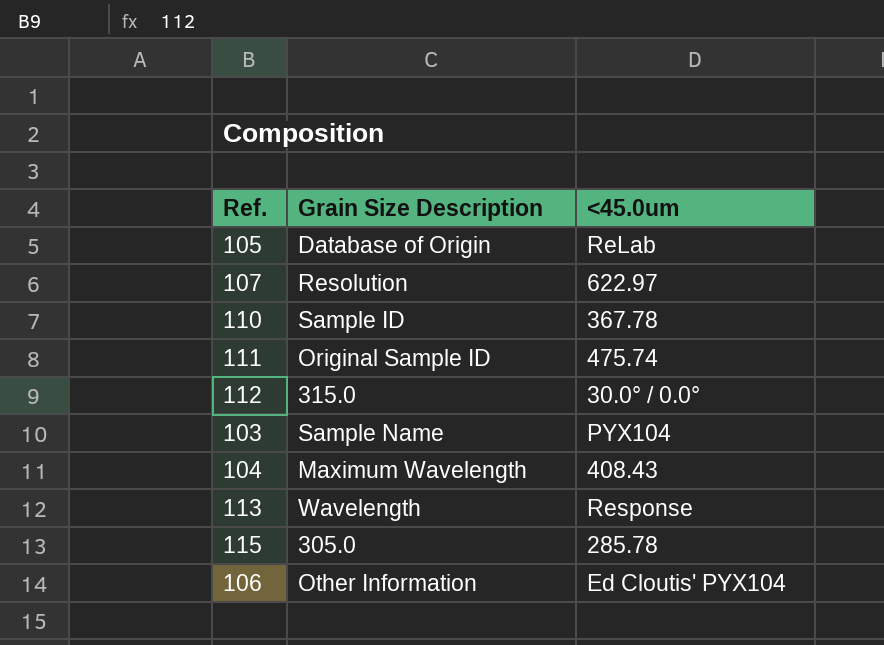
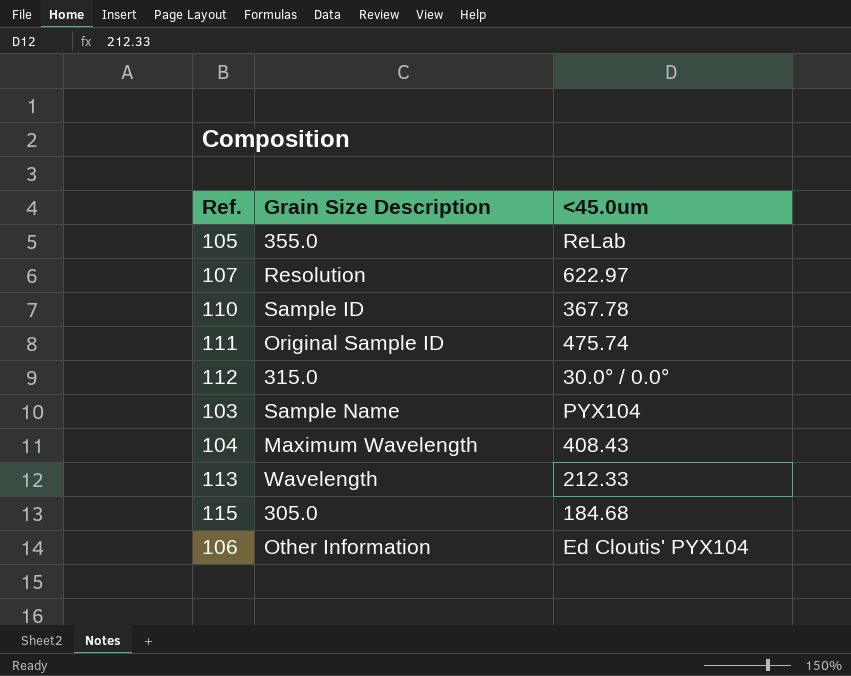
105 | Grain Size Description: Database of Origin -> 355.0
113 | <45.0um: Response -> 212.33
115 | <45.0um: 285.78 -> 184.68

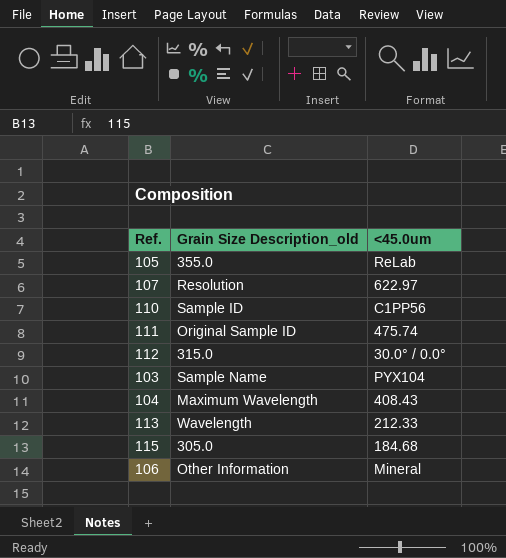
column name: Grain Size Description -> Grain Size Description_old
110 | <45.0um: 367.78 -> C1PP56
106 | <45.0um: Ed Cloutis' PYX104 -> Mineral

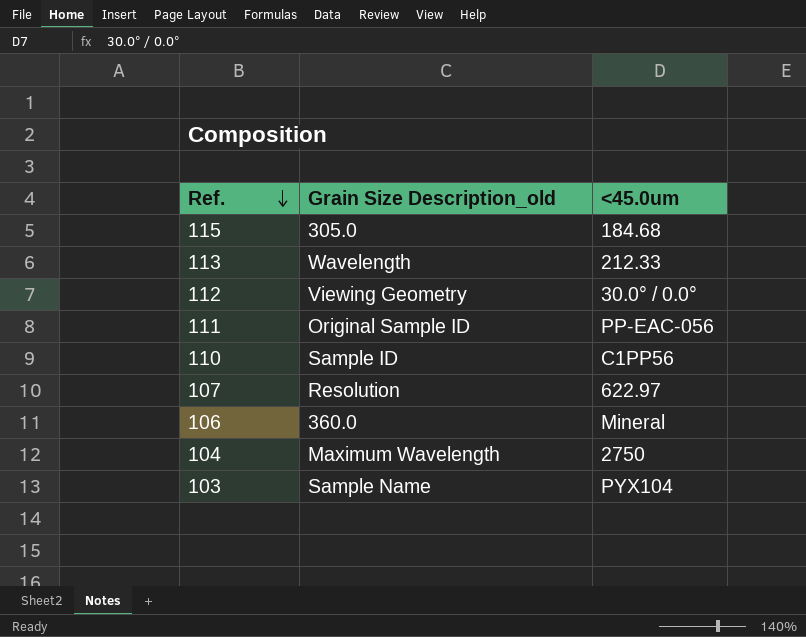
row order: none -> Ref. descending
row 105: 355.0 | ReLab -> none
112 | Grain Size Description_old: 315.0 -> Viewing Geometry
111 | <45.0um: 475.74 -> PP-EAC-056
106 | Grain Size Description_old: Other Information -> 360.0
104 | <45.0um: 408.43 -> 2750

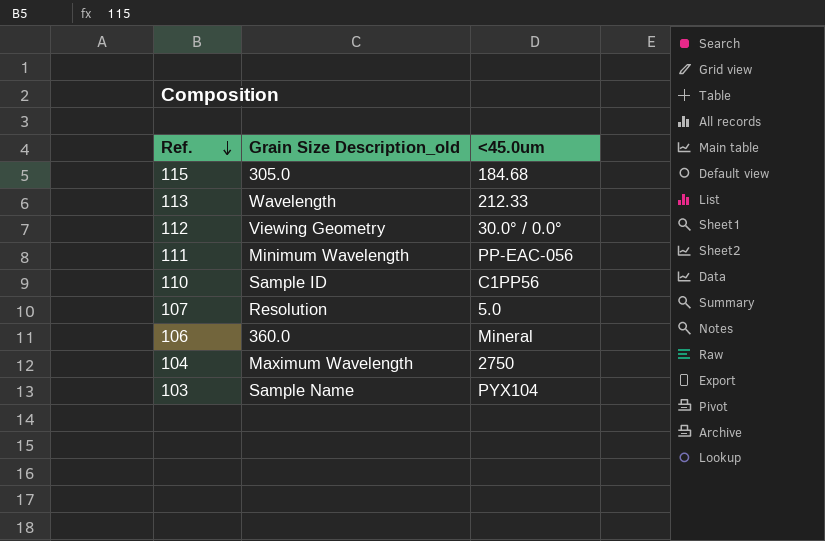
111 | Grain Size Description_old: Original Sample ID -> Minimum Wavelength
107 | <45.0um: 622.97 -> 5.0

